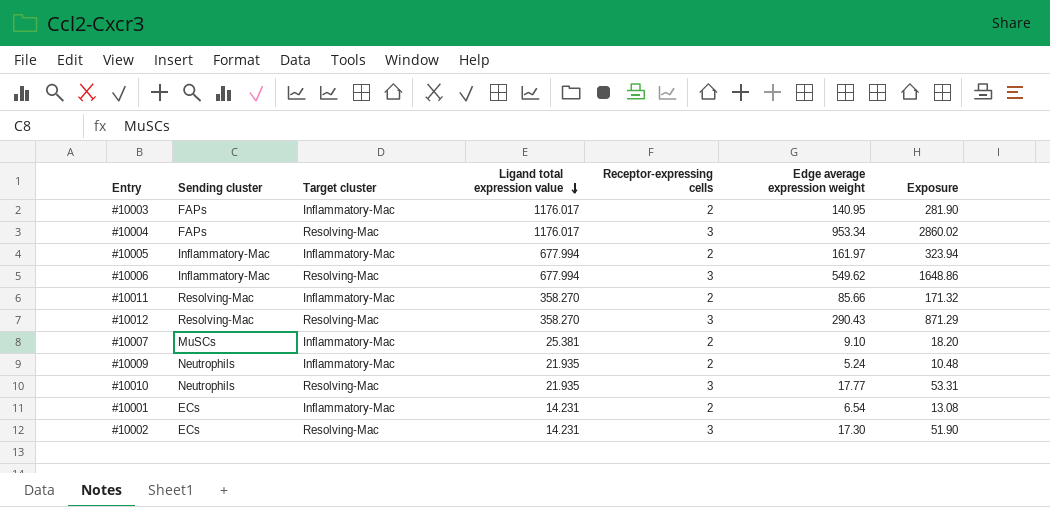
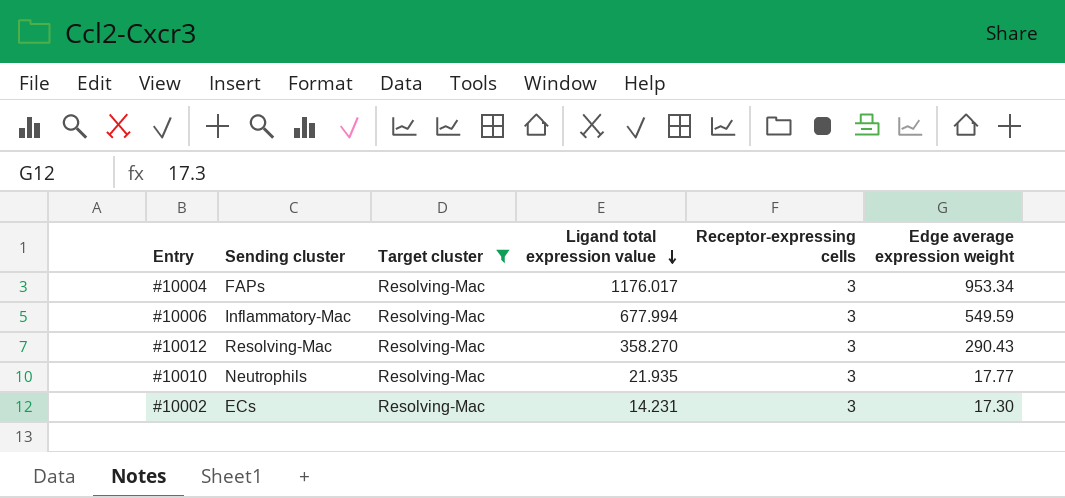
filter: none -> Target cluster = Resolving-Mac
column Exposure | formula: [Receptor-expressing cells] * [Edge average expression weight] -> none
#10006 | Edge average expression weight: 549.62 -> 549.59

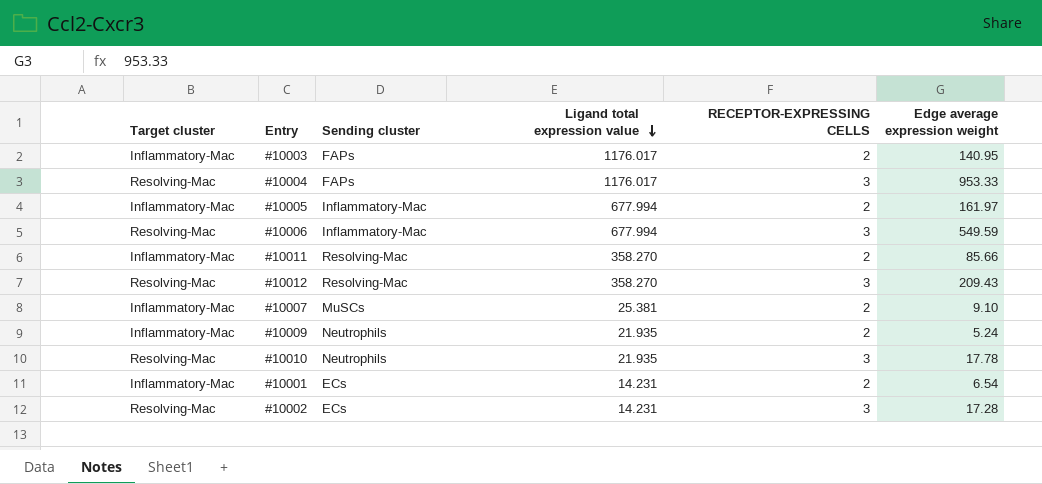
filter: Target cluster = Resolving-Mac -> none
column Target cluster | position: 3 -> 1
column name: Receptor-expressing cells -> RECEPTOR-EXPRESSING CELLS
#10004 | Edge average expression weight: 953.34 -> 953.33
#10012 | Edge average expression weight: 290.43 -> 209.43
#10010 | Edge average expression weight: 17.77 -> 17.78
#10002 | Edge average expression weight: 17.30 -> 17.28

